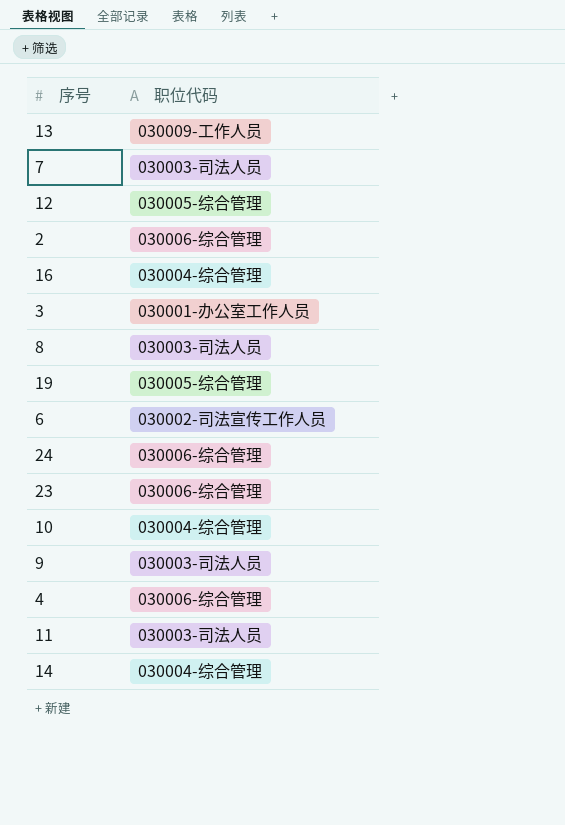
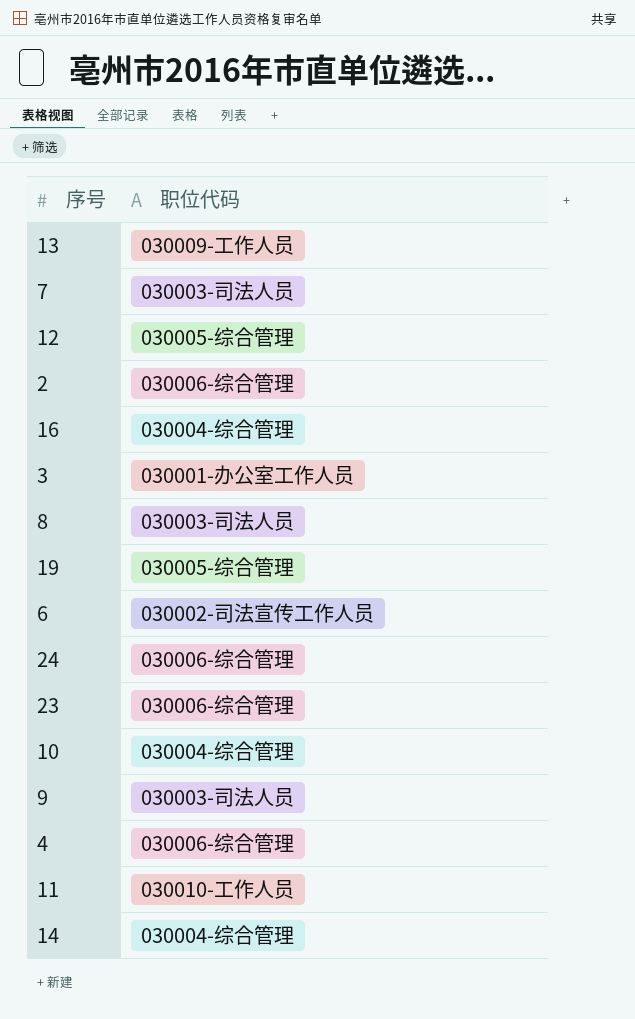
11 | 职位代码: 030003-司法人员 -> 030010-工作人员

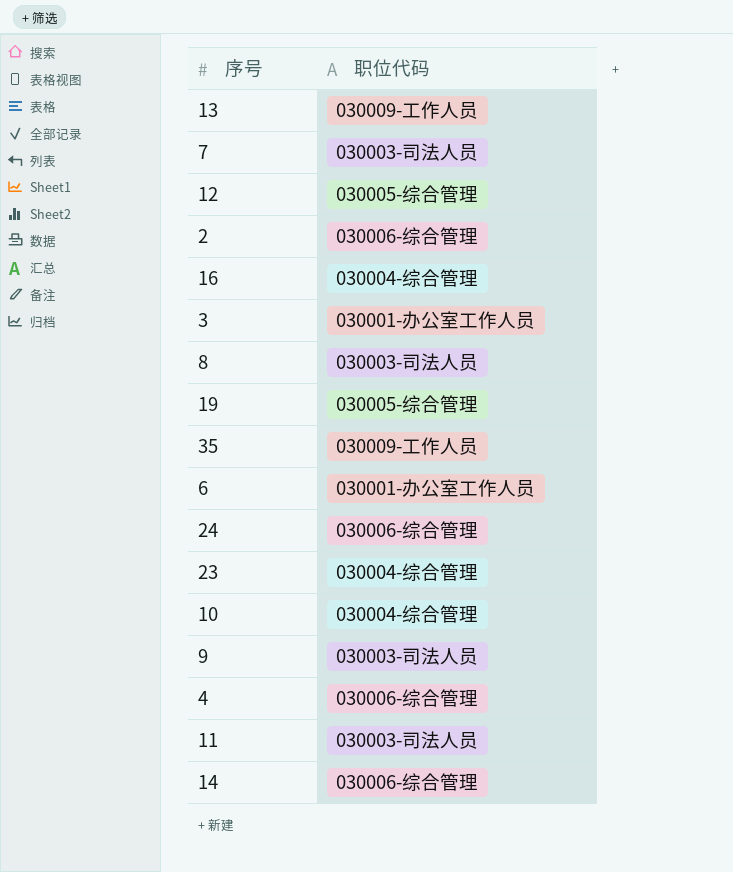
row 35: none -> 030009-工作人员
6 | 职位代码: 030002-司法宣传工作人员 -> 030001-办公室工作人员
23 | 职位代码: 030006-综合管理 -> 030004-综合管理
11 | 职位代码: 030010-工作人员 -> 030003-司法人员
14 | 职位代码: 030004-综合管理 -> 030006-综合管理

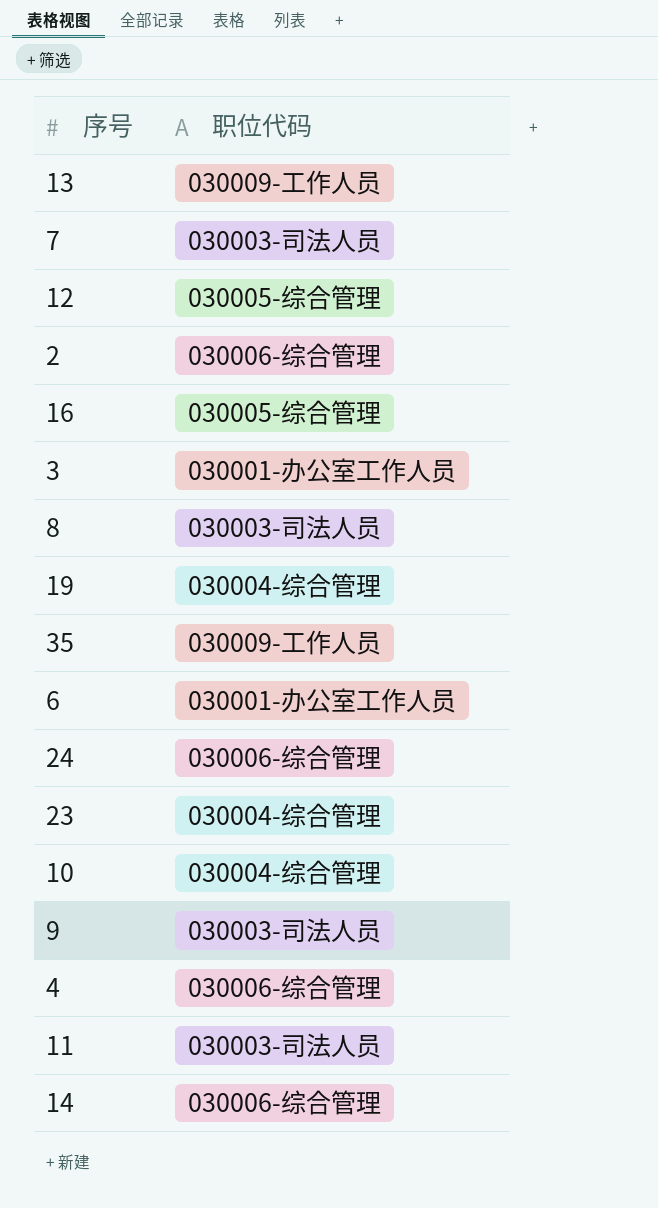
16 | 职位代码: 030004-综合管理 -> 030005-综合管理
19 | 职位代码: 030005-综合管理 -> 030004-综合管理

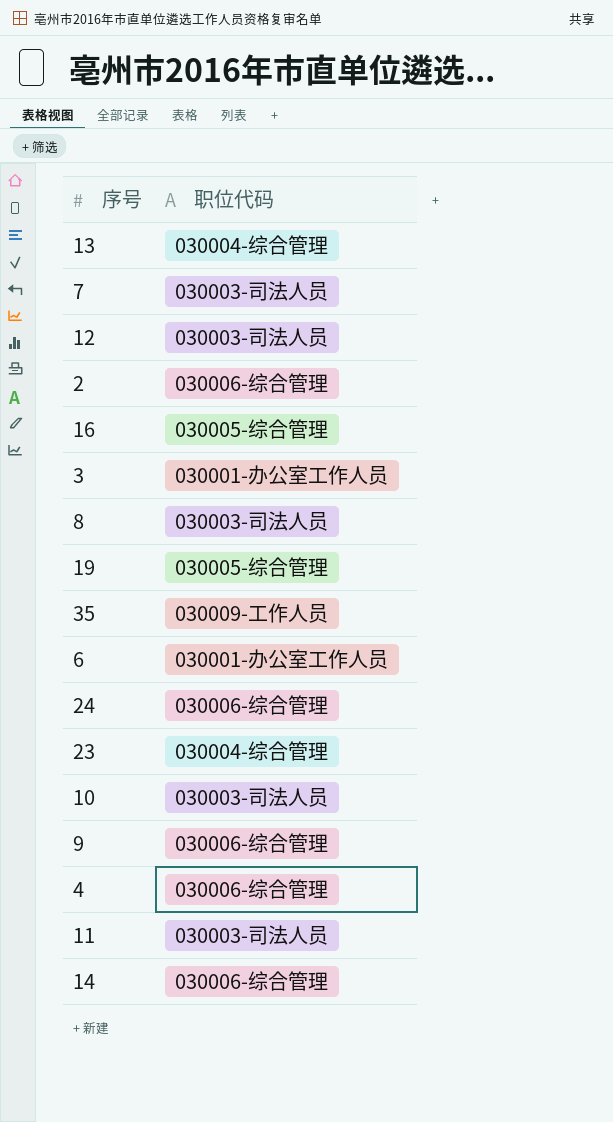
13 | 职位代码: 030009-工作人员 -> 030004-综合管理
12 | 职位代码: 030005-综合管理 -> 030003-司法人员
19 | 职位代码: 030004-综合管理 -> 030005-综合管理
10 | 职位代码: 030004-综合管理 -> 030003-司法人员
9 | 职位代码: 030003-司法人员 -> 030006-综合管理

